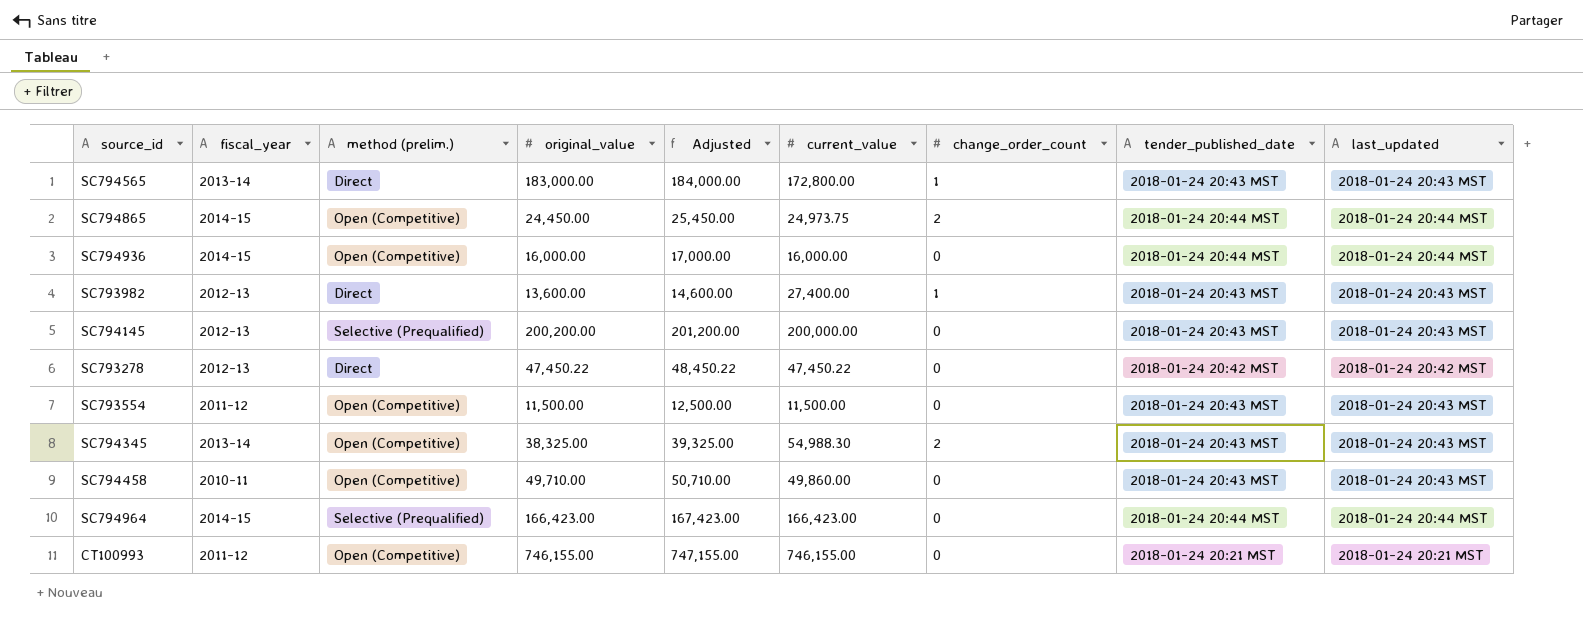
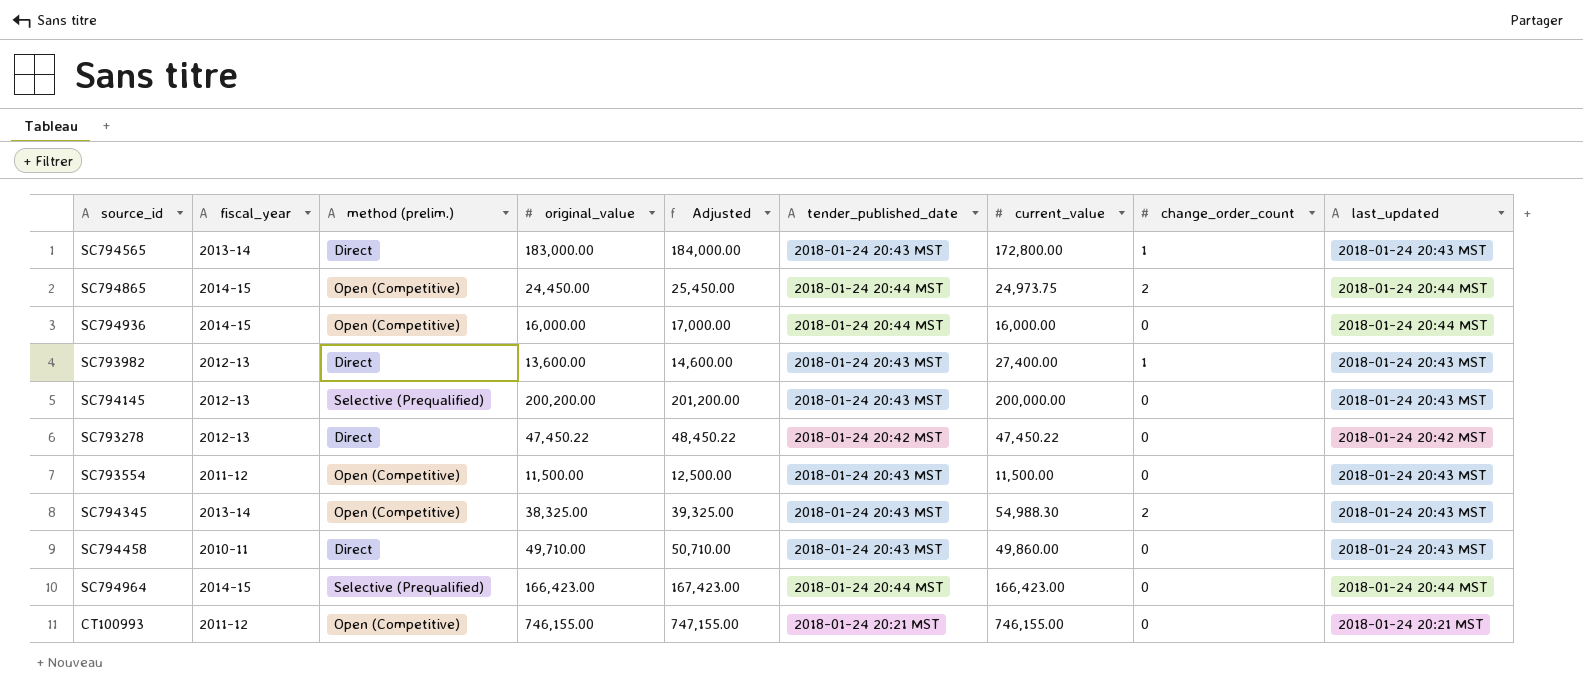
column tender_published_date | position: 8 -> 6
SC794458 | method (prelim.): Open (Competitive) -> Direct

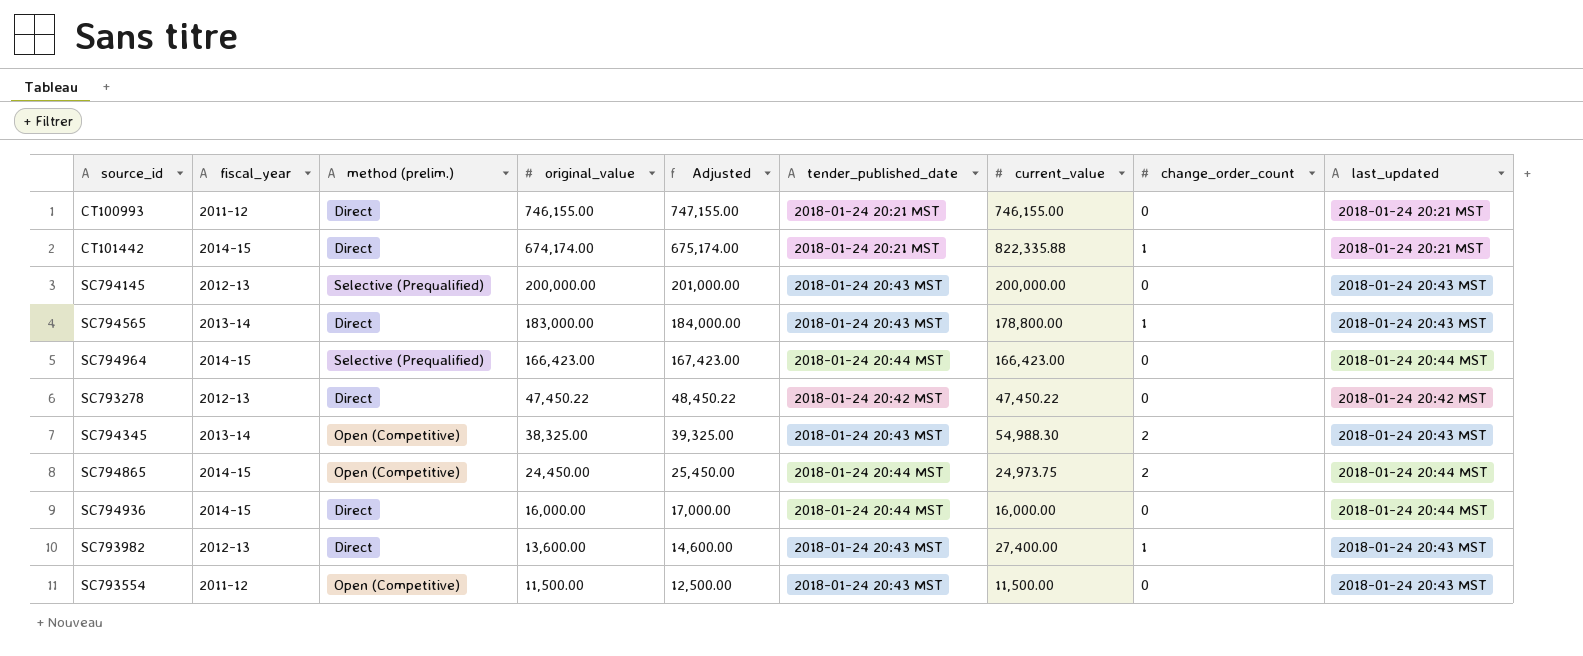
row order: none -> original_value descending
row SC794458: 2010-11 | Direct | 49,710.00 | 50,710.00 | 2018-01-24 20:43 MST | 49,860.00 | 0 | 2018-01-24 20:43 MST -> none
CT100993 | method (prelim.): Open (Competitive) -> Direct
row CT101442: none -> 2014-15 | Direct | 674,174.00 | 675,174.00 | 2018-01-24 20:21 MST | 822,335.88 | 1 | 2018-01-24 20:21 MST
SC794145 | original_value: 200,200.00 -> 200,000.00
SC794145 | Adjusted: 201,200.00 -> 201,000.00
SC794565 | current_value: 172,800.00 -> 178,800.00
SC794936 | method (prelim.): Open (Competitive) -> Direct

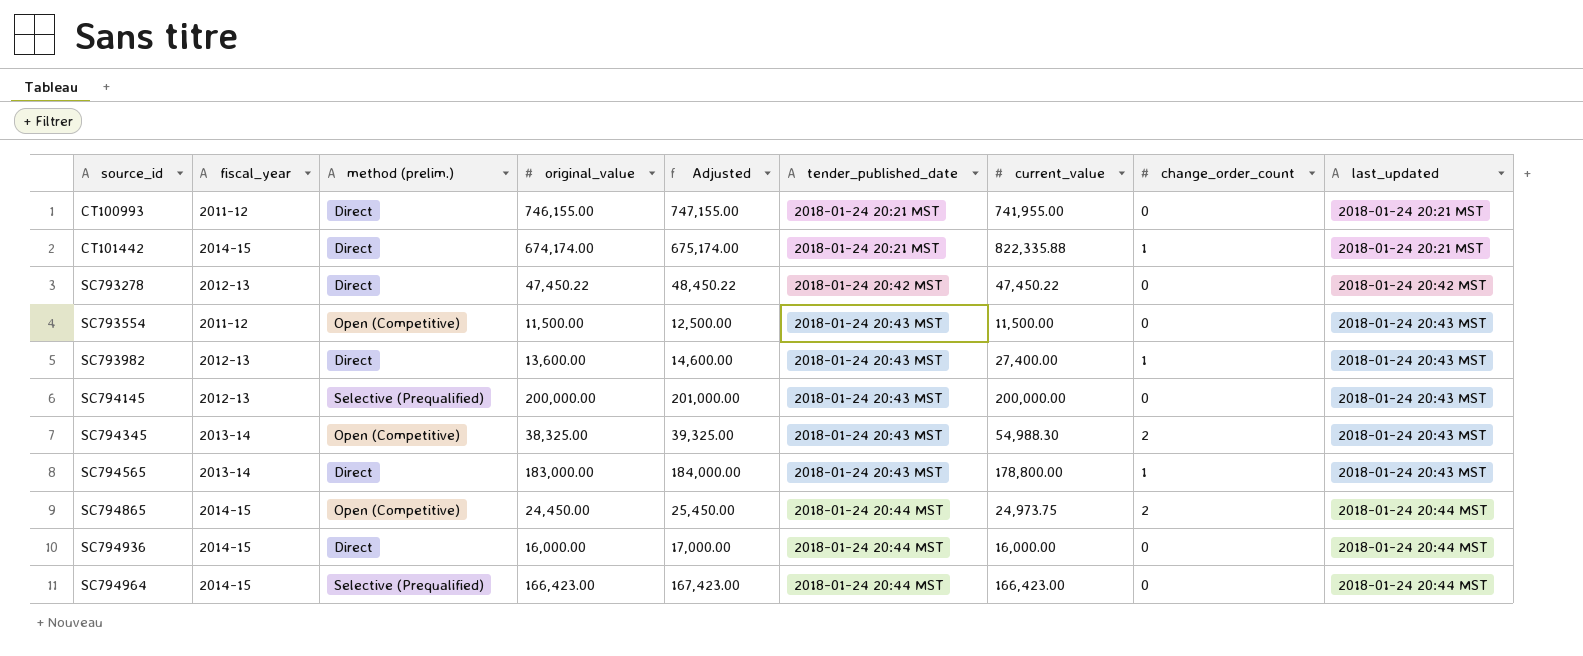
row order: original_value descending -> source_id ascending
CT100993 | current_value: 746,155.00 -> 741,955.00

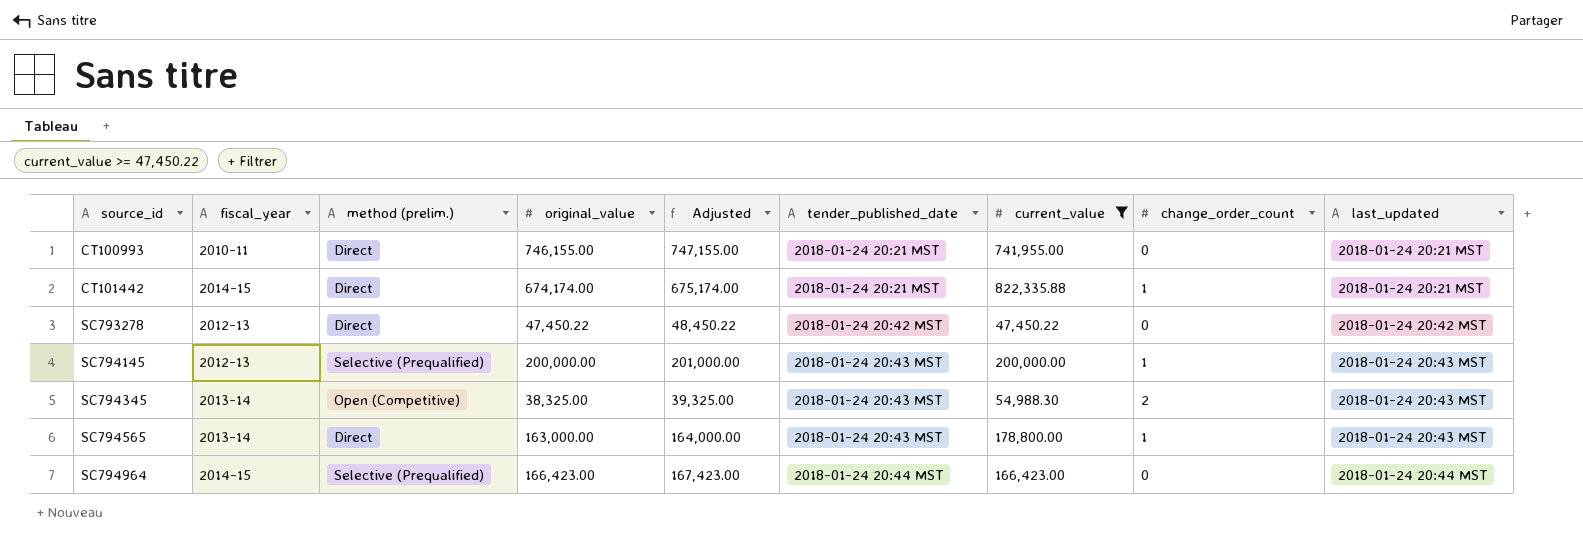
filter: none -> current_value >= 47,450.22
CT100993 | fiscal_year: 2011-12 -> 2010-11
SC794145 | change_order_count: 0 -> 1
SC794565 | original_value: 183,000.00 -> 163,000.00
SC794565 | Adjusted: 184,000.00 -> 164,000.00

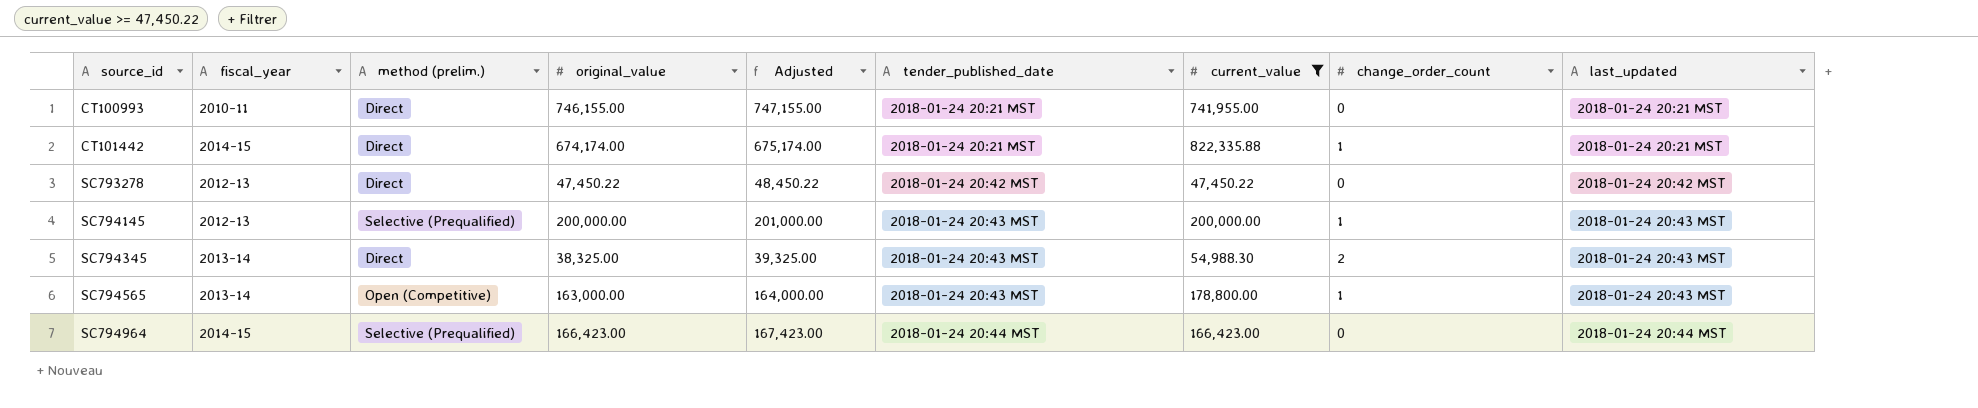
SC794345 | method (prelim.): Open (Competitive) -> Direct
SC794565 | method (prelim.): Direct -> Open (Competitive)

